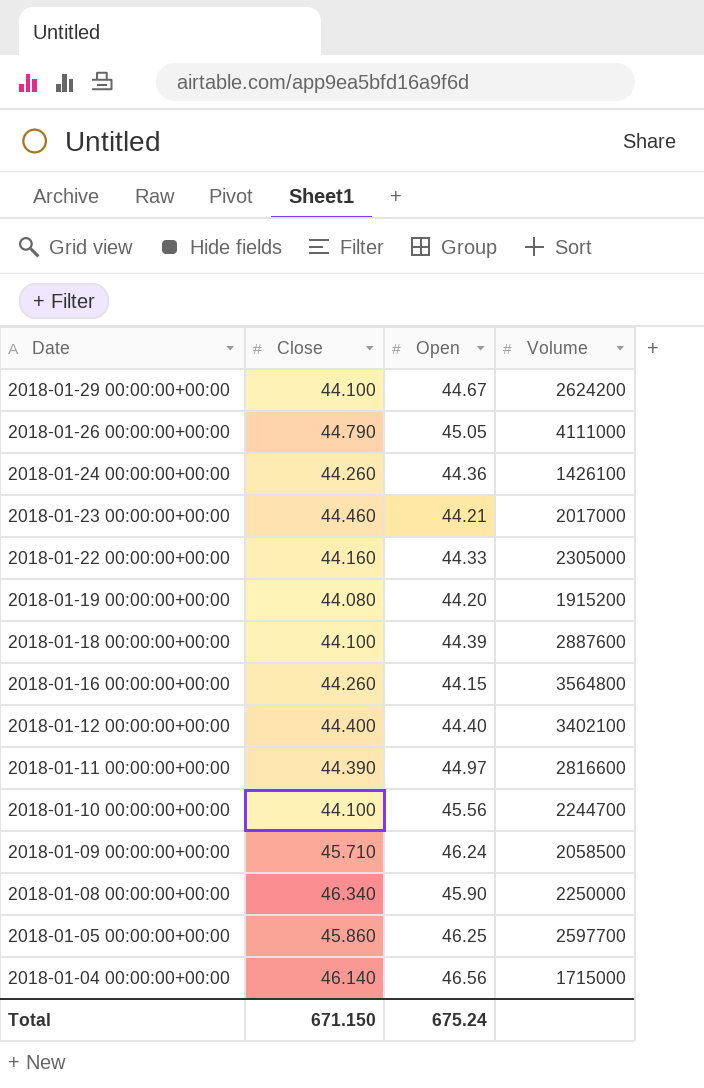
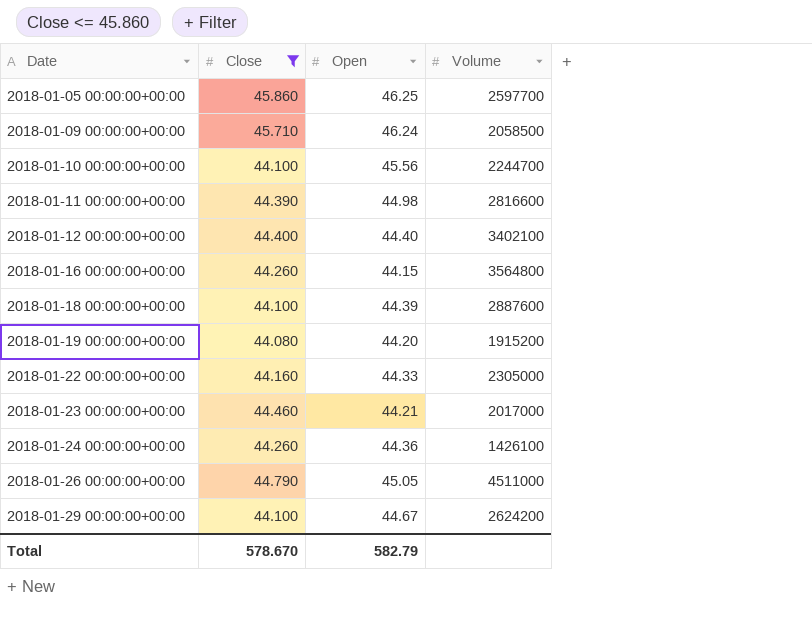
filter: none -> Close <= 45.860
row order: Date descending -> Date ascending
2018-01-11 00:00:00+00:00 | Open: 44.97 -> 44.98
2018-01-26 00:00:00+00:00 | Volume: 4111000 -> 4511000
Total | Close: 671.150 -> 578.670
Total | Open: 675.24 -> 582.79

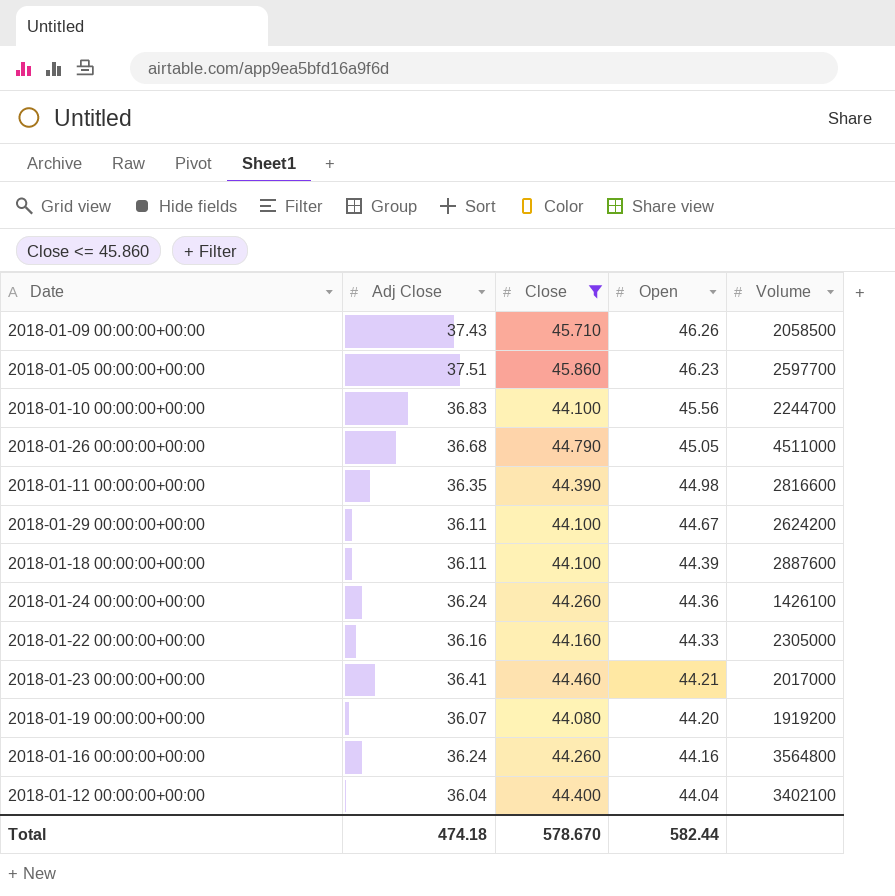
row order: Date ascending -> Open descending
column Adj Close | position: none -> 2
2018-01-09 00:00:00+00:00 | Open: 46.24 -> 46.26
2018-01-05 00:00:00+00:00 | Open: 46.25 -> 46.23
2018-01-19 00:00:00+00:00 | Volume: 1915200 -> 1919200
2018-01-16 00:00:00+00:00 | Open: 44.15 -> 44.16
2018-01-12 00:00:00+00:00 | Open: 44.40 -> 44.04
Total | Open: 582.79 -> 582.44

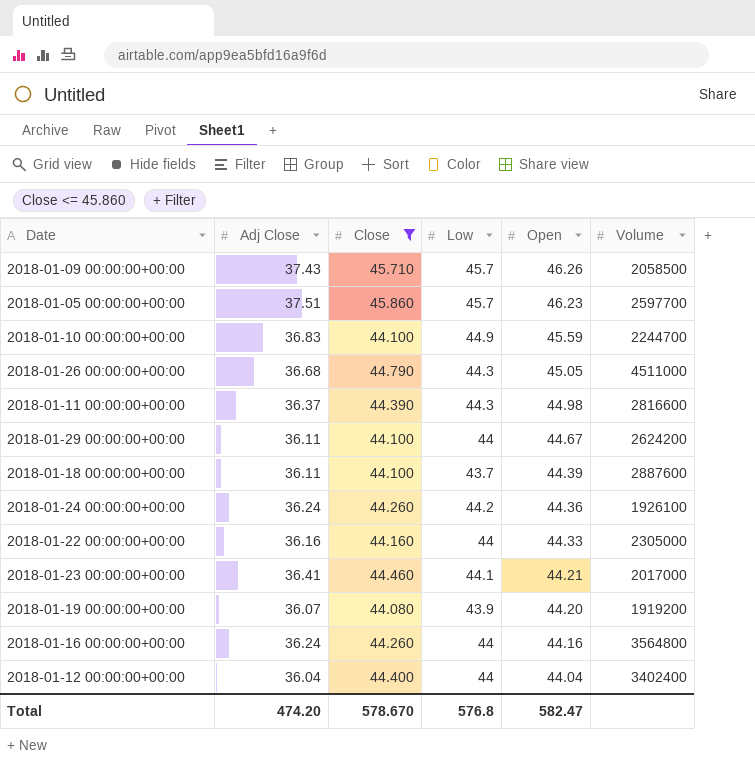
column Low | position: none -> 4
2018-01-10 00:00:00+00:00 | Open: 45.56 -> 45.59
2018-01-11 00:00:00+00:00 | Adj Close: 36.35 -> 36.37
2018-01-24 00:00:00+00:00 | Volume: 1426100 -> 1926100
2018-01-12 00:00:00+00:00 | Volume: 3402100 -> 3402400
Total | Adj Close: 474.18 -> 474.20
Total | Open: 582.44 -> 582.47

